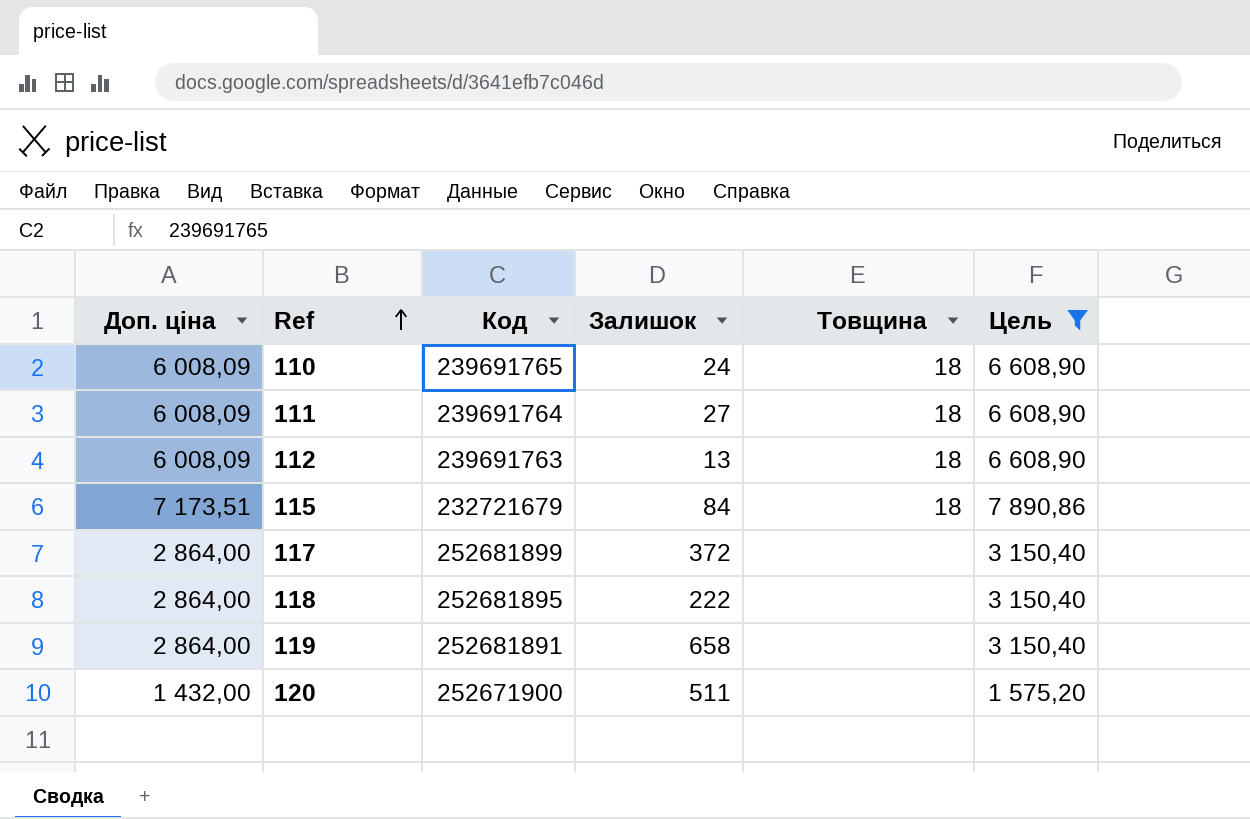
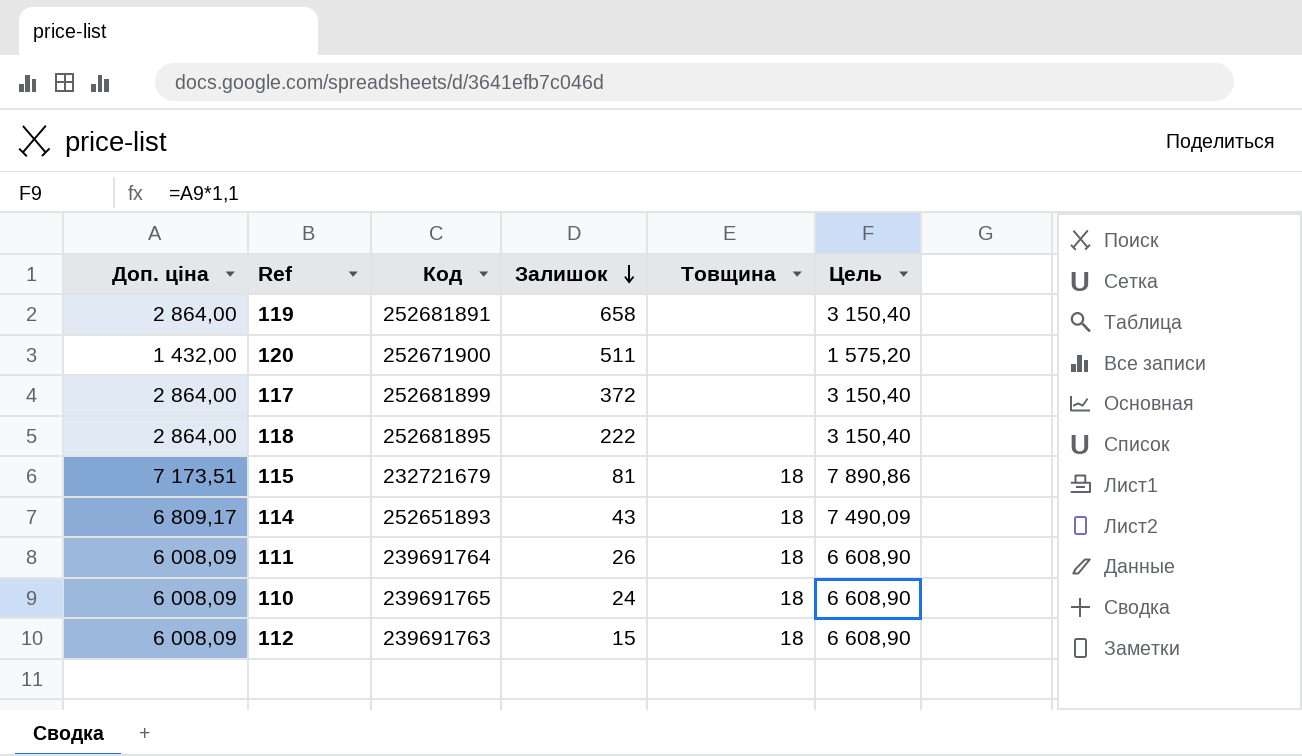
filter: Цель != 7 490,09 -> none
row order: Ref ascending -> Залишок descending
115 | Залишок: 84 -> 81
111 | Залишок: 27 -> 26
112 | Залишок: 13 -> 15

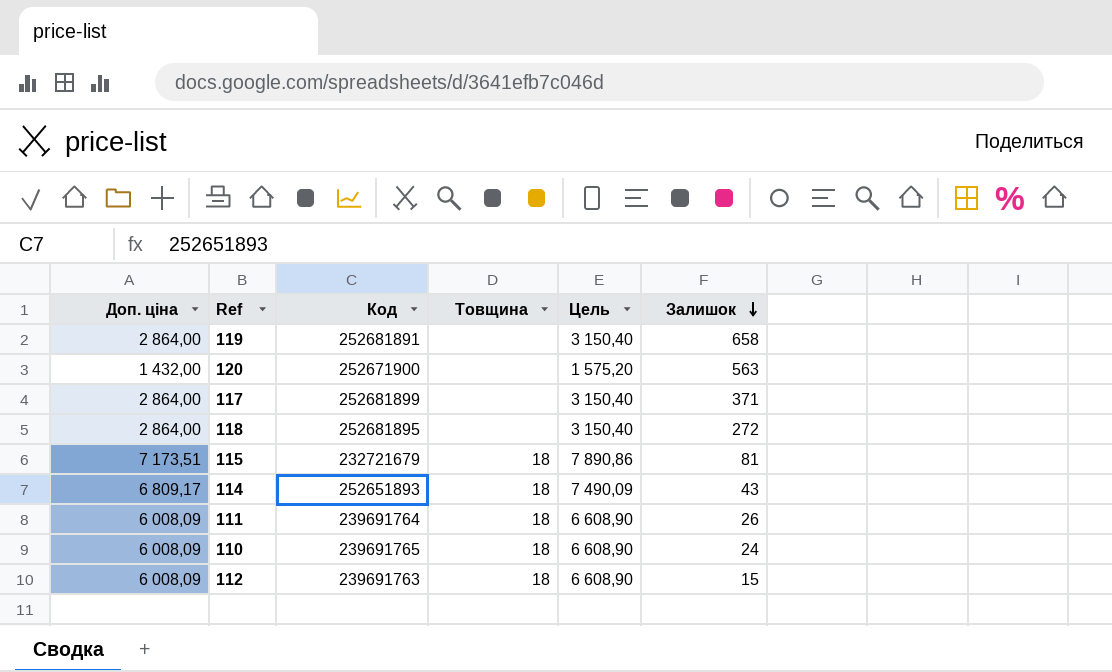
column Залишок | position: 4 -> 6
120 | Залишок: 511 -> 563
117 | Залишок: 372 -> 371
118 | Залишок: 222 -> 272

